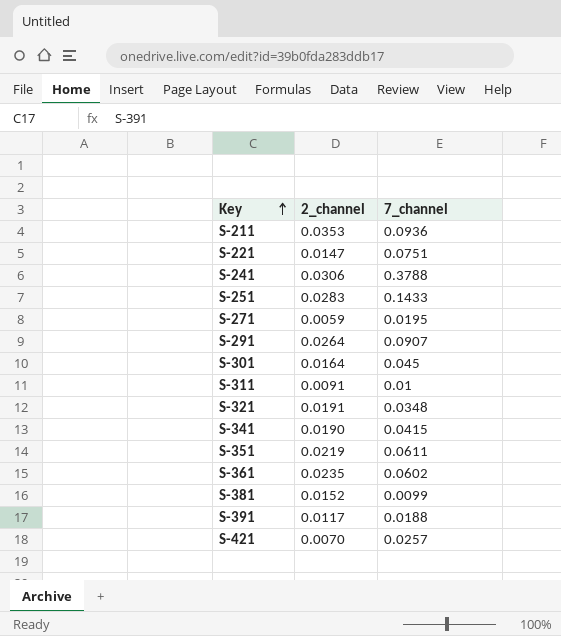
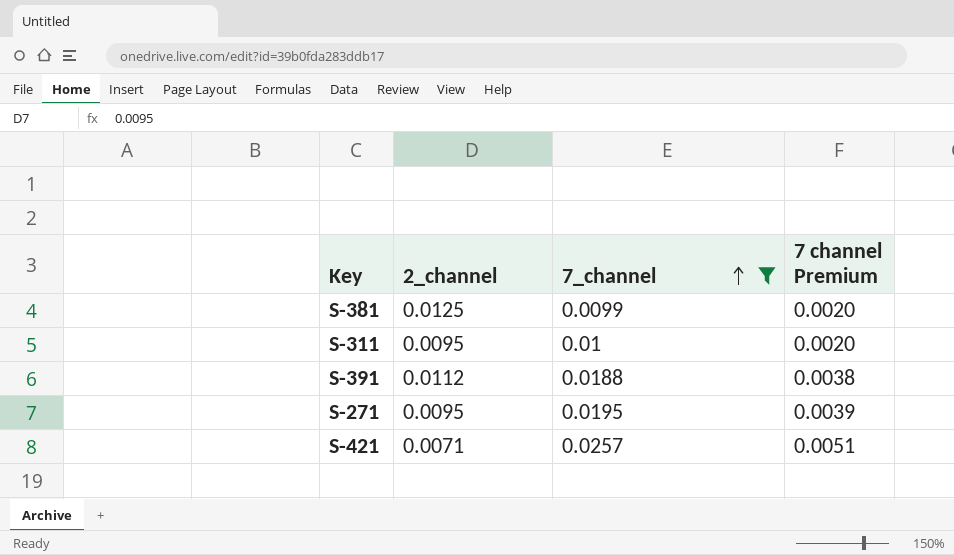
filter: none -> 7_channel <= 0.0257
row order: Key ascending -> 7_channel ascending
column 7 channel Premium | formula: none -> [7_channel] * 0.2
S-381 | 2_channel: 0.0152 -> 0.0125
S-311 | 2_channel: 0.0091 -> 0.0095
S-391 | 2_channel: 0.0117 -> 0.0112
S-271 | 2_channel: 0.0059 -> 0.0095
S-421 | 2_channel: 0.0070 -> 0.0071

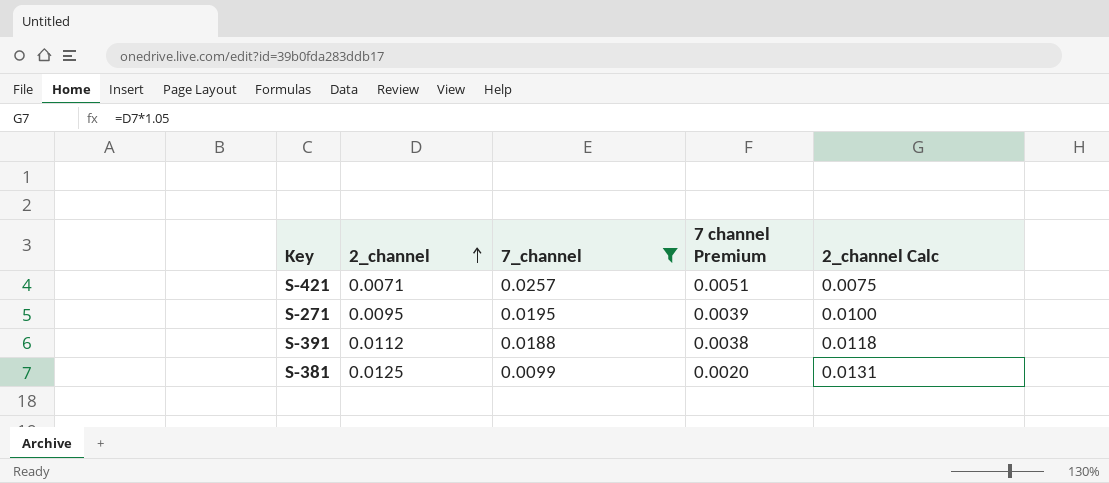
row order: 7_channel ascending -> 2_channel ascending
column 2_channel Calc | formula: none -> [2_channel] * 1.05
row S-311: 0.0095 | 0.01 | 0.0020 -> none

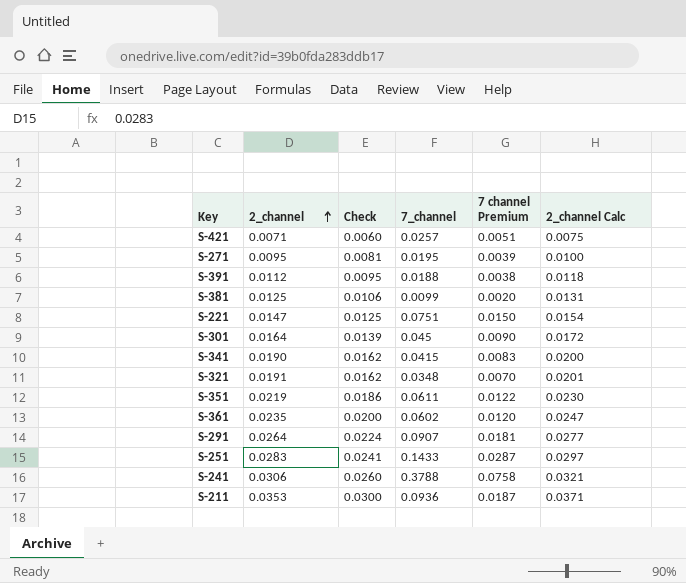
filter: 7_channel <= 0.0257 -> none
column Check | formula: none -> [2_channel] * 0.85

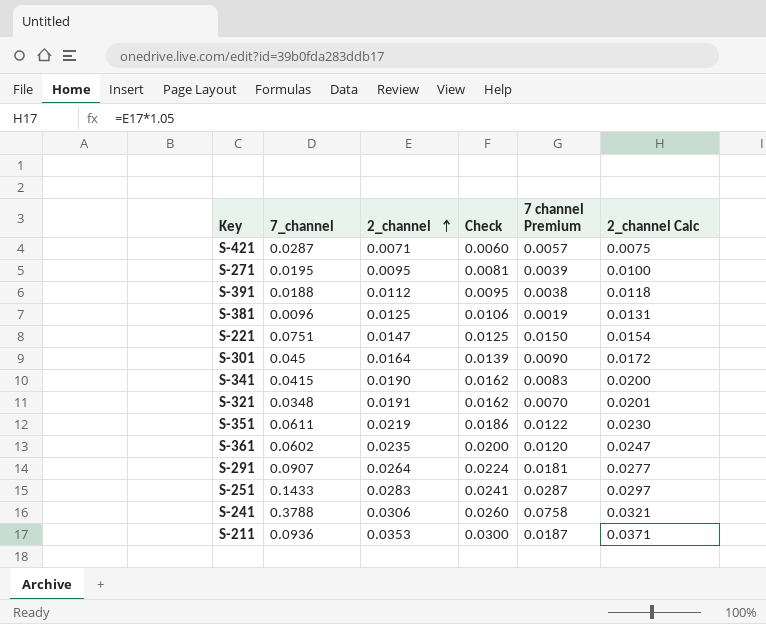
column 7_channel | position: 4 -> 2
S-421 | 7_channel: 0.0257 -> 0.0287
S-421 | 7 channel Premium: 0.0051 -> 0.0057
S-381 | 7_channel: 0.0099 -> 0.0096
S-381 | 7 channel Premium: 0.0020 -> 0.0019

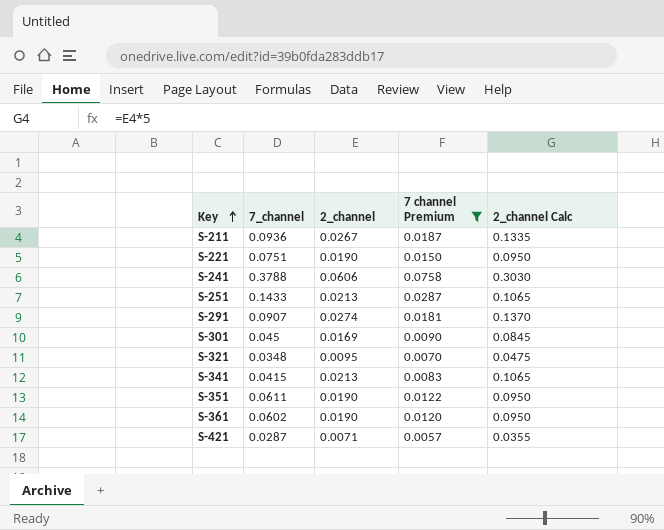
filter: none -> 7 channel Premium >= 0.0057
row order: 2_channel ascending -> Key ascending
column Check | formula: [2_channel] * 0.85 -> none
column 2_channel Calc | formula: [2_channel] * 1.05 -> [2_channel] * 5
S-211 | 2_channel: 0.0353 -> 0.0267
S-221 | 2_channel: 0.0147 -> 0.0190
S-241 | 2_channel: 0.0306 -> 0.0606
S-251 | 2_channel: 0.0283 -> 0.0213
S-291 | 2_channel: 0.0264 -> 0.0274
S-301 | 2_channel: 0.0164 -> 0.0169
S-321 | 2_channel: 0.0191 -> 0.0095
S-341 | 2_channel: 0.0190 -> 0.0213
S-351 | 2_channel: 0.0219 -> 0.0190
S-361 | 2_channel: 0.0235 -> 0.0190

